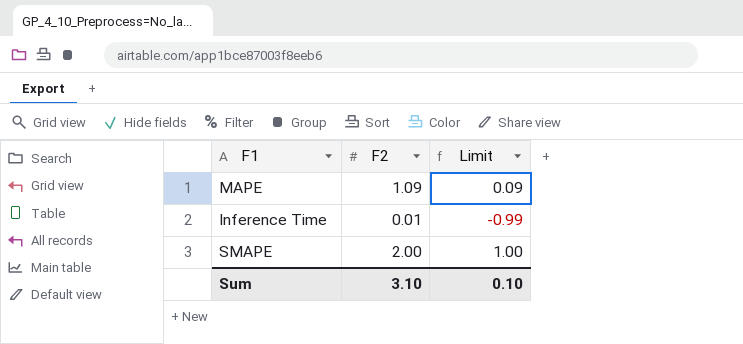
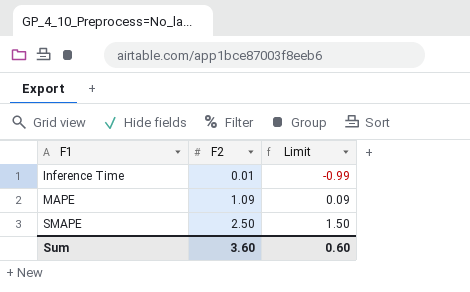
row order: none -> F1 ascending
SMAPE | F2: 2.00 -> 2.50
SMAPE | Limit: 1.00 -> 1.50
Sum | F2: 3.10 -> 3.60
Sum | Limit: 0.10 -> 0.60

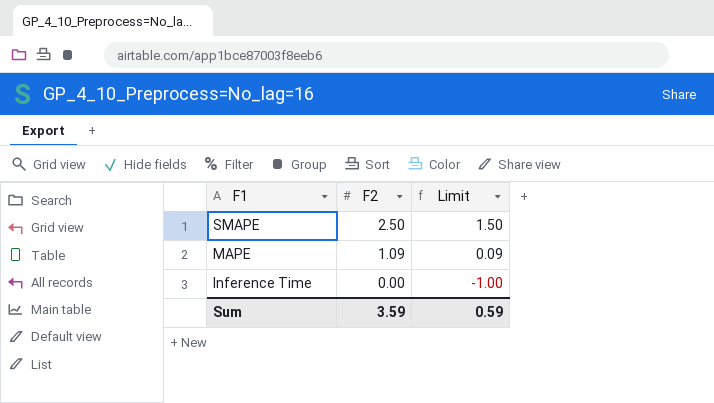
row order: F1 ascending -> F1 descending
Inference Time | F2: 0.01 -> 0.00
Inference Time | Limit: -0.99 -> -1.00
Sum | F2: 3.60 -> 3.59
Sum | Limit: 0.60 -> 0.59

